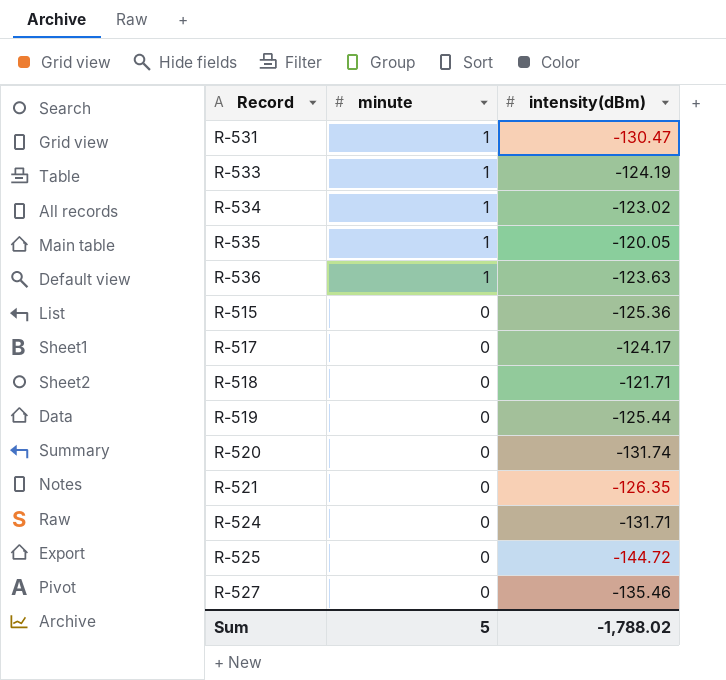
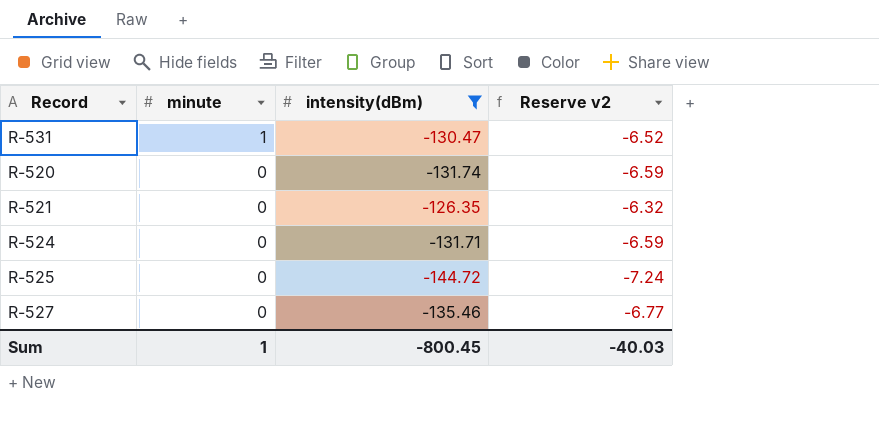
filter: none -> intensity(dBm) <= -126.35
column Reserve v2 | formula: none -> [intensity(dBm)] * 0.05
Sum | minute: 5 -> 1
Sum | intensity(dBm): -1,788.02 -> -800.45

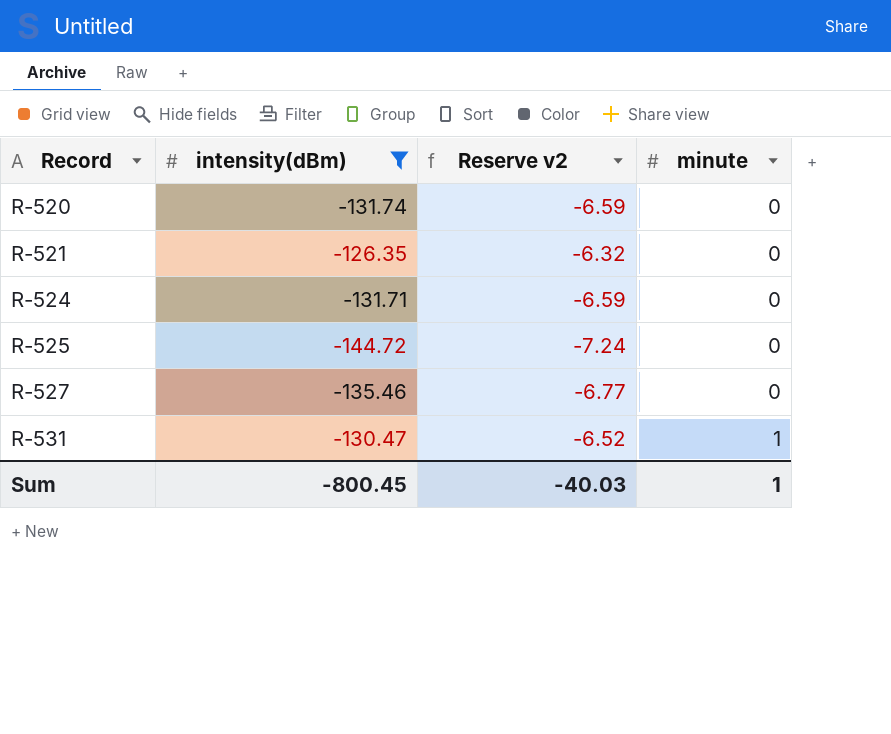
row order: minute descending -> Record ascending
column minute | position: 2 -> 4

